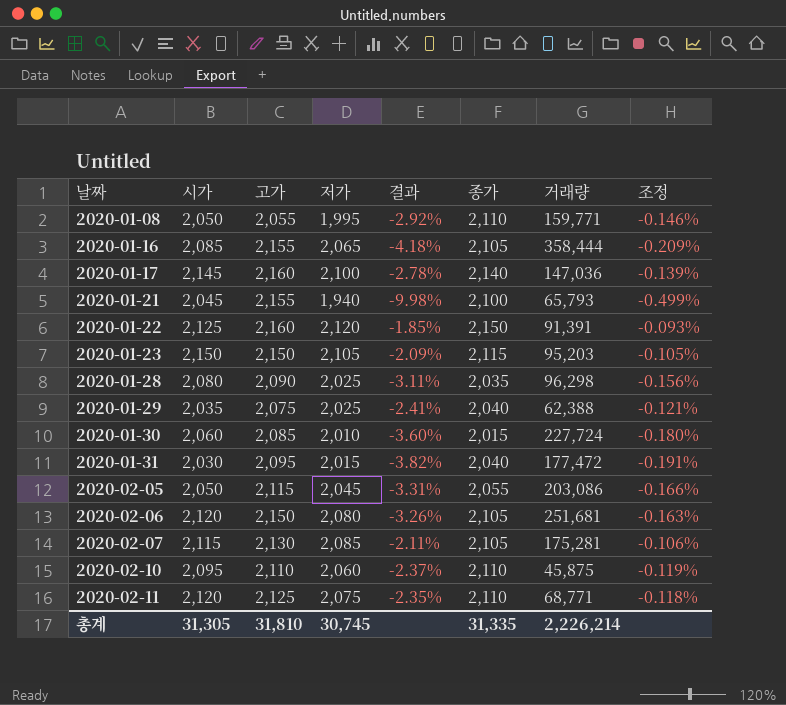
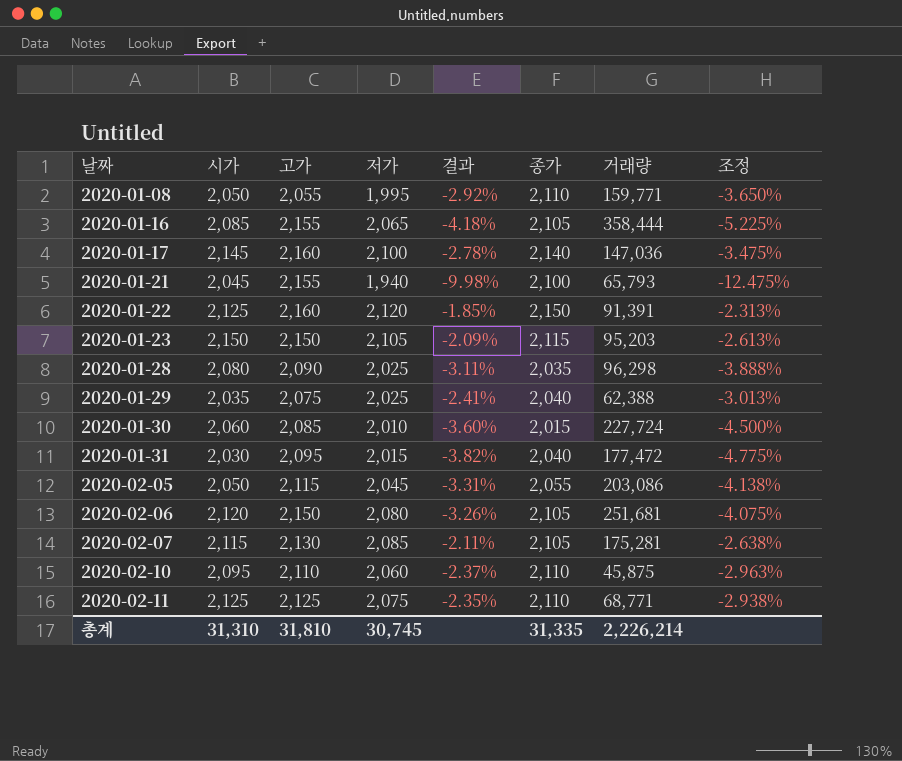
column 조정 | formula: [결과] * 0.05 -> [결과] * 1.25
2020-02-11 | 시가: 2,120 -> 2,125
총계 | 시가: 31,305 -> 31,310

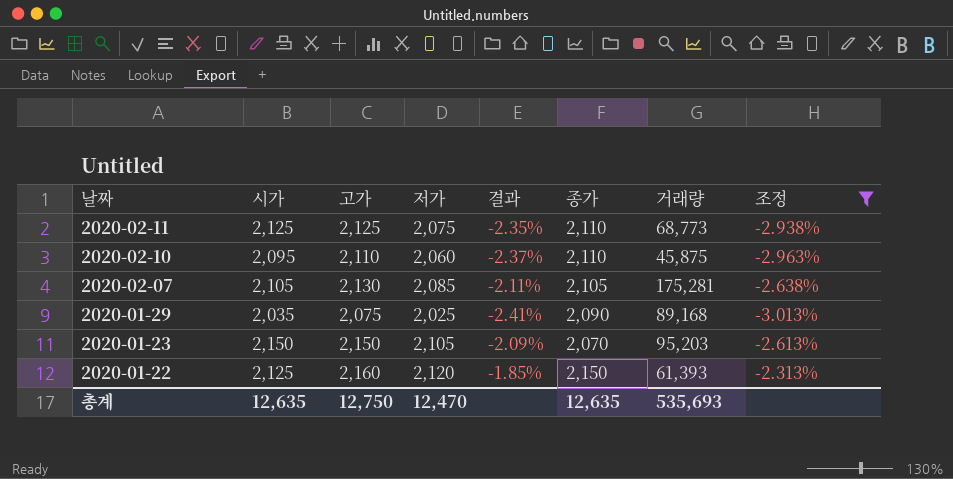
filter: none -> 조정 >= -3.013%
row order: 날짜 ascending -> 날짜 descending
2020-02-11 | 거래량: 68,771 -> 68,773
2020-02-07 | 시가: 2,115 -> 2,105
2020-01-29 | 종가: 2,040 -> 2,090
2020-01-29 | 거래량: 62,388 -> 89,168
2020-01-23 | 종가: 2,115 -> 2,070
2020-01-22 | 거래량: 91,391 -> 61,393
총계 | 시가: 31,310 -> 12,635
총계 | 고가: 31,810 -> 12,750
총계 | 저가: 30,745 -> 12,470
총계 | 종가: 31,335 -> 12,635
총계 | 거래량: 2,226,214 -> 535,693

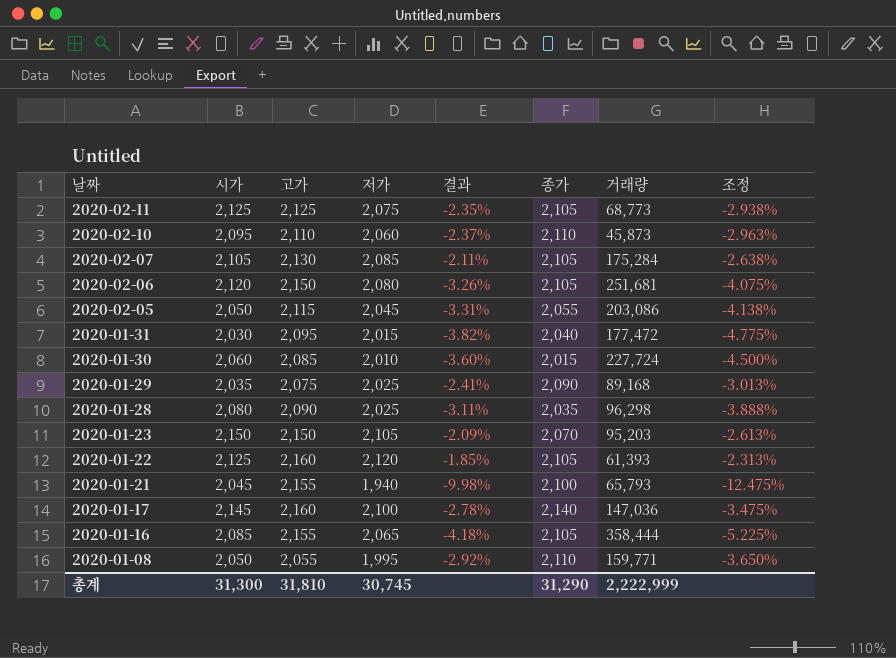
filter: 조정 >= -3.013% -> none
2020-02-11 | 종가: 2,110 -> 2,105
2020-02-10 | 거래량: 45,875 -> 45,873
2020-02-07 | 거래량: 175,281 -> 175,284
2020-01-22 | 종가: 2,150 -> 2,105
총계 | 시가: 12,635 -> 31,300
총계 | 고가: 12,750 -> 31,810
총계 | 저가: 12,470 -> 30,745
총계 | 종가: 12,635 -> 31,290
총계 | 거래량: 535,693 -> 2,222,999

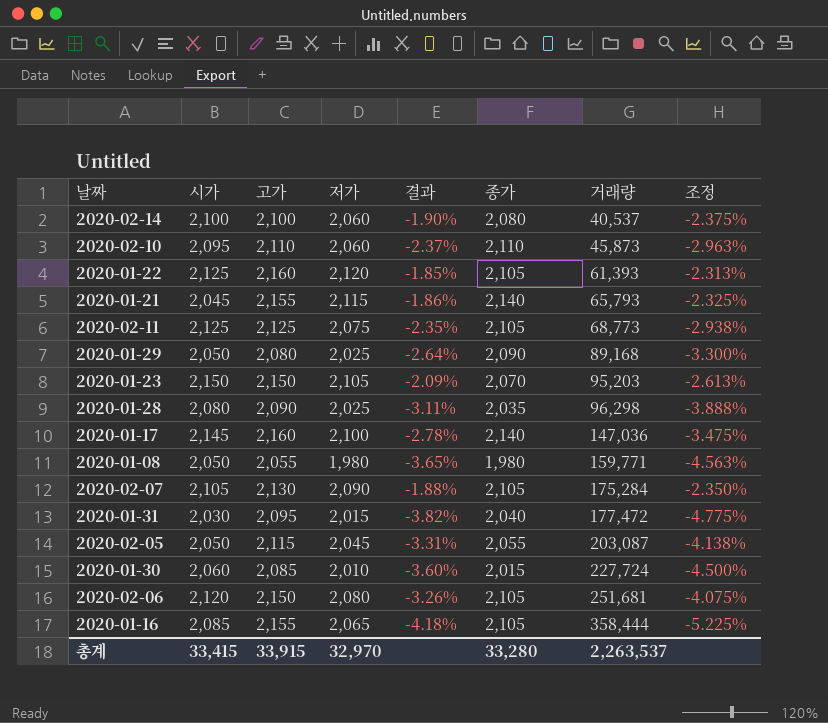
row order: 날짜 descending -> 거래량 ascending
row 2020-02-14: none -> 2,100 | 2,100 | 2,060 | -1.90% | 2,080 | 40,537 | -2.375%
2020-01-21 | 저가: 1,940 -> 2,115
2020-01-21 | 결과: -9.98% -> -1.86%
2020-01-21 | 종가: 2,100 -> 2,140
2020-01-21 | 조정: -12.475% -> -2.325%
2020-01-29 | 시가: 2,035 -> 2,050
2020-01-29 | 고가: 2,075 -> 2,080
2020-01-29 | 결과: -2.41% -> -2.64%
2020-01-29 | 조정: -3.013% -> -3.300%
2020-01-08 | 저가: 1,995 -> 1,980
2020-01-08 | 결과: -2.92% -> -3.65%
2020-01-08 | 종가: 2,110 -> 1,980
2020-01-08 | 조정: -3.650% -> -4.563%
2020-02-07 | 저가: 2,085 -> 2,090
2020-02-07 | 결과: -2.11% -> -1.88%
2020-02-07 | 조정: -2.638% -> -2.350%
2020-02-05 | 거래량: 203,086 -> 203,087
총계 | 시가: 31,300 -> 33,415
총계 | 고가: 31,810 -> 33,915
총계 | 저가: 30,745 -> 32,970
총계 | 종가: 31,290 -> 33,280
총계 | 거래량: 2,222,999 -> 2,263,537

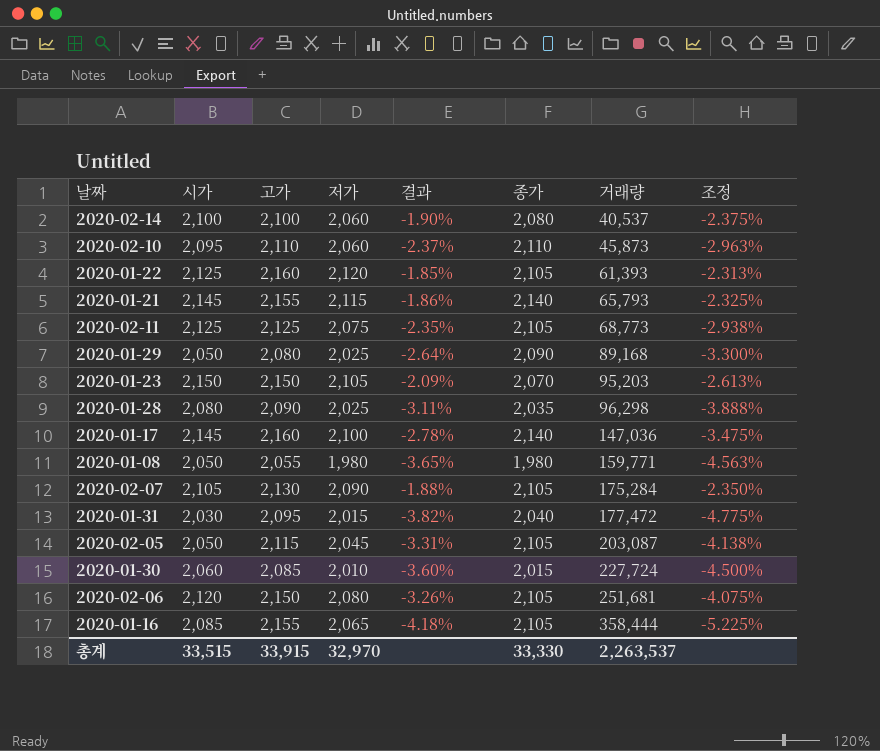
2020-01-21 | 시가: 2,045 -> 2,145
2020-02-05 | 종가: 2,055 -> 2,105
총계 | 시가: 33,415 -> 33,515
총계 | 종가: 33,280 -> 33,330

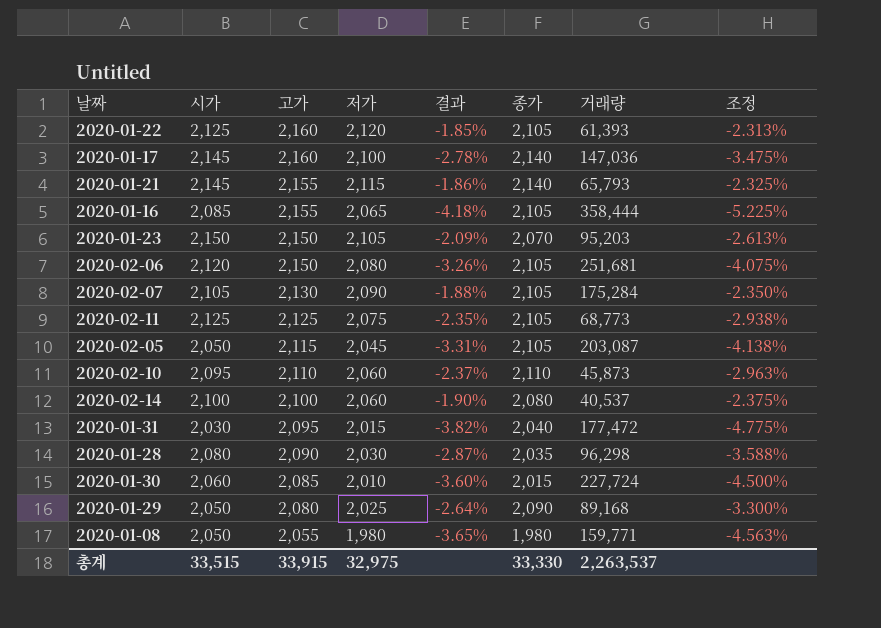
row order: 거래량 ascending -> 고가 descending
2020-01-28 | 저가: 2,025 -> 2,030
2020-01-28 | 결과: -3.11% -> -2.87%
2020-01-28 | 조정: -3.888% -> -3.588%
총계 | 저가: 32,970 -> 32,975

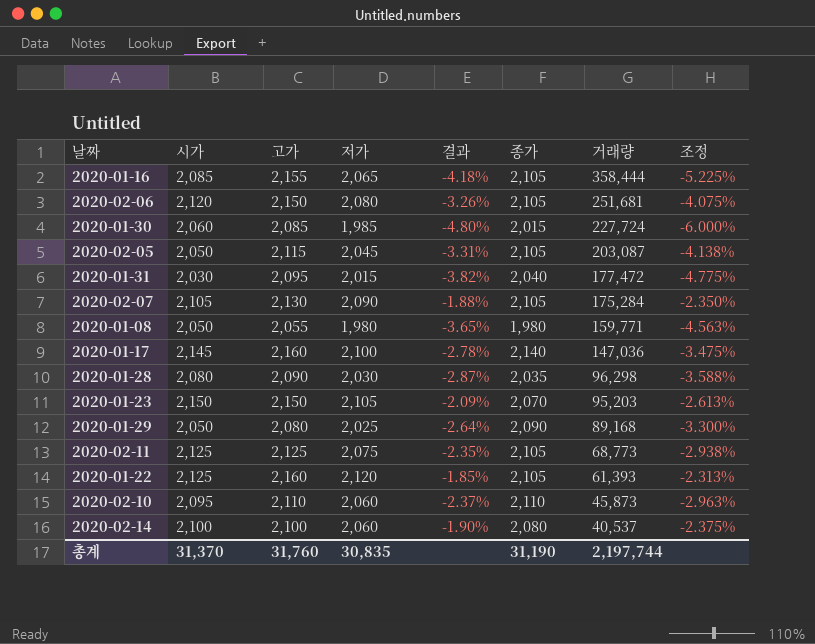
row order: 고가 descending -> 거래량 descending
row 2020-01-21: 2,145 | 2,155 | 2,115 | -1.86% | 2,140 | 65,793 | -2.325% -> none
2020-01-30 | 저가: 2,010 -> 1,985
2020-01-30 | 결과: -3.60% -> -4.80%
2020-01-30 | 조정: -4.500% -> -6.000%
총계 | 시가: 33,515 -> 31,370
총계 | 고가: 33,915 -> 31,760
총계 | 저가: 32,975 -> 30,835
총계 | 종가: 33,330 -> 31,190
총계 | 거래량: 2,263,537 -> 2,197,744

